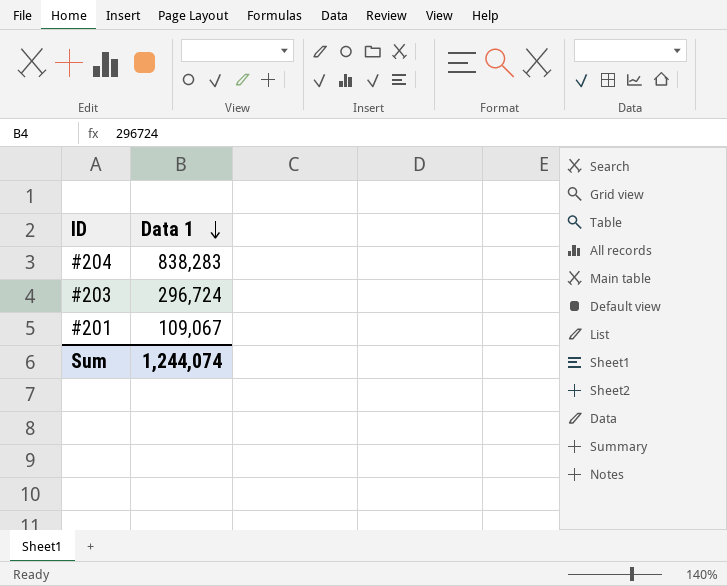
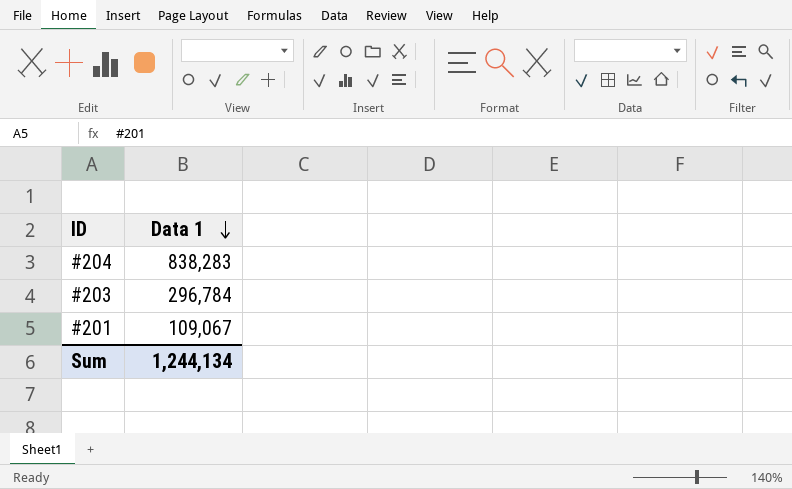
#203 | Data 1: 296,724 -> 296,784
Sum | Data 1: 1,244,074 -> 1,244,134

